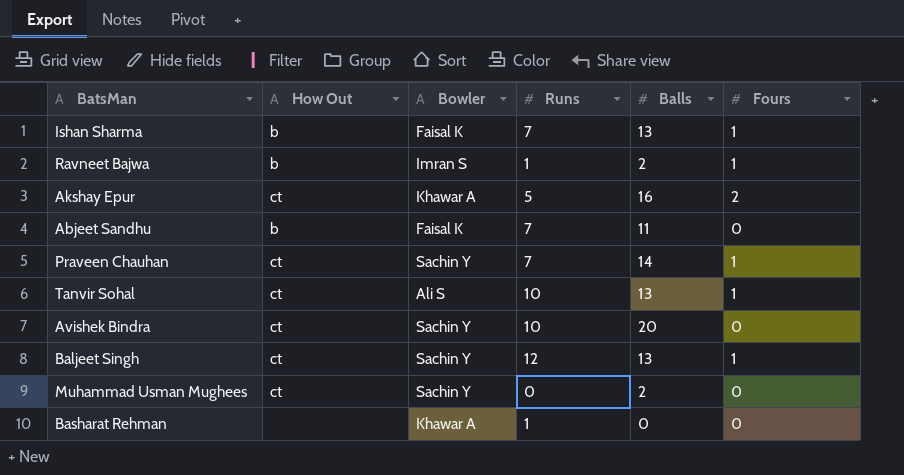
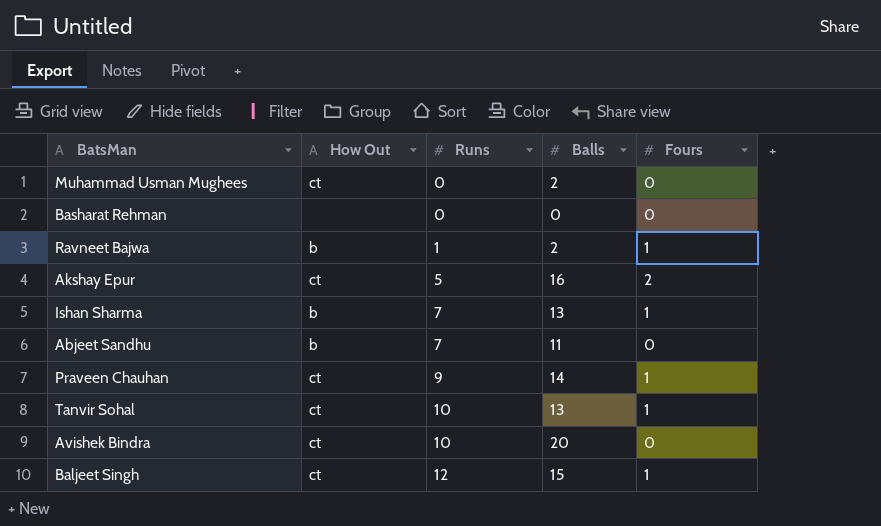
row order: none -> Runs ascending
column Bowler | position: 3 -> none
Basharat Rehman | Runs: 1 -> 0
Praveen Chauhan | Runs: 7 -> 9
Baljeet Singh | Balls: 13 -> 15

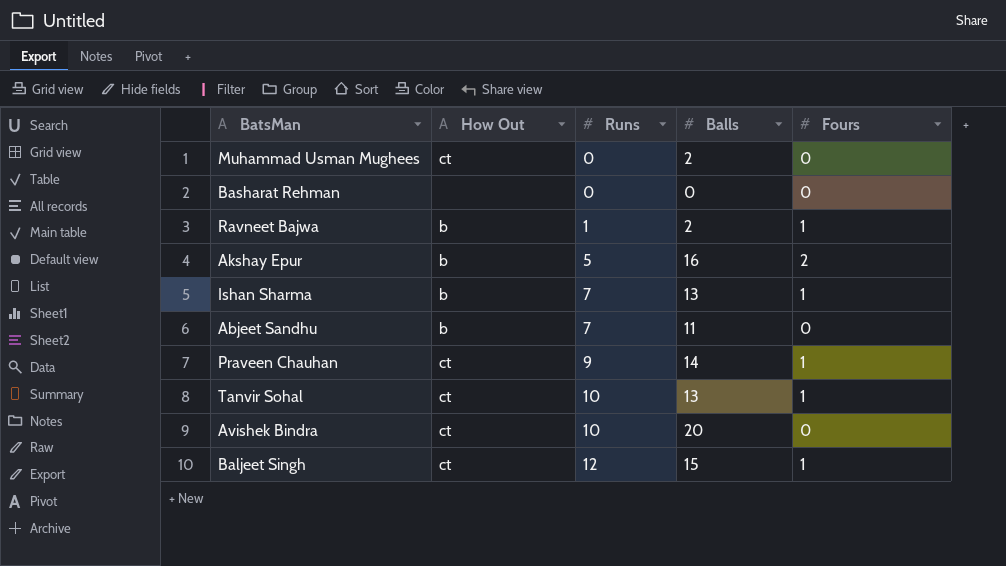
Akshay Epur | How Out: ct -> b

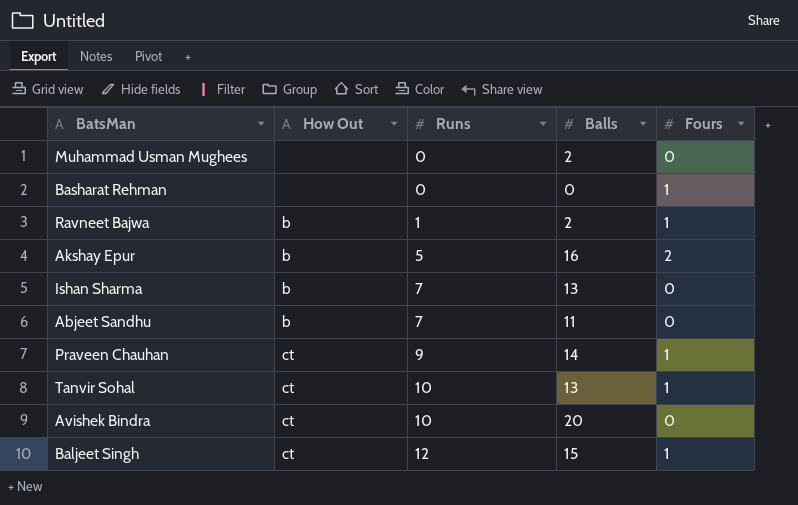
Muhammad Usman Mughees | How Out: ct -> none
Basharat Rehman | Fours: 0 -> 1
Ishan Sharma | Fours: 1 -> 0

